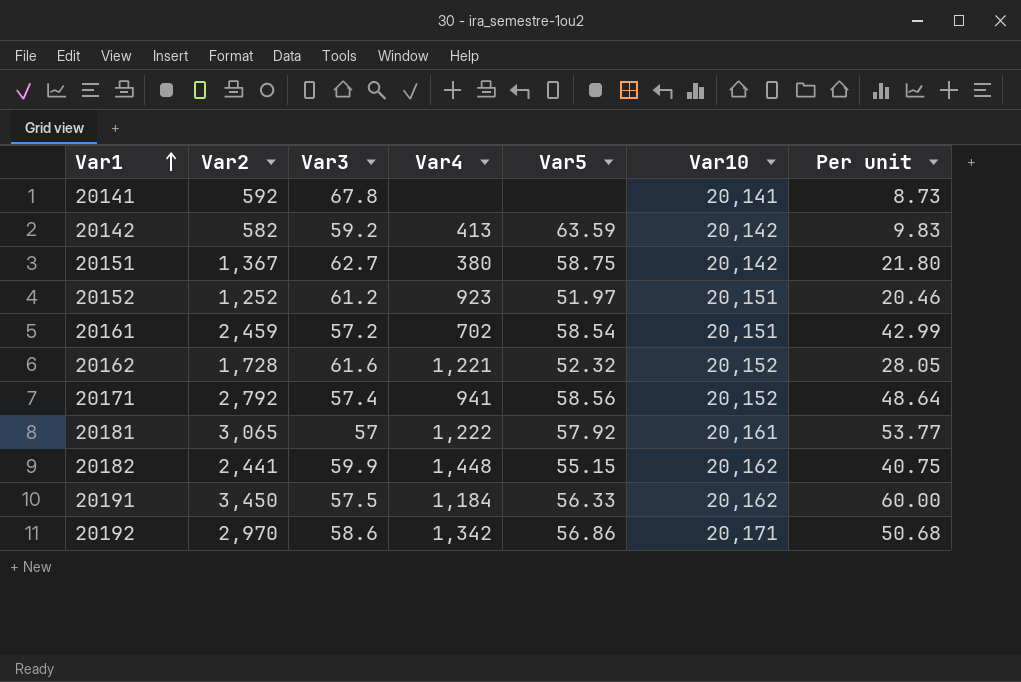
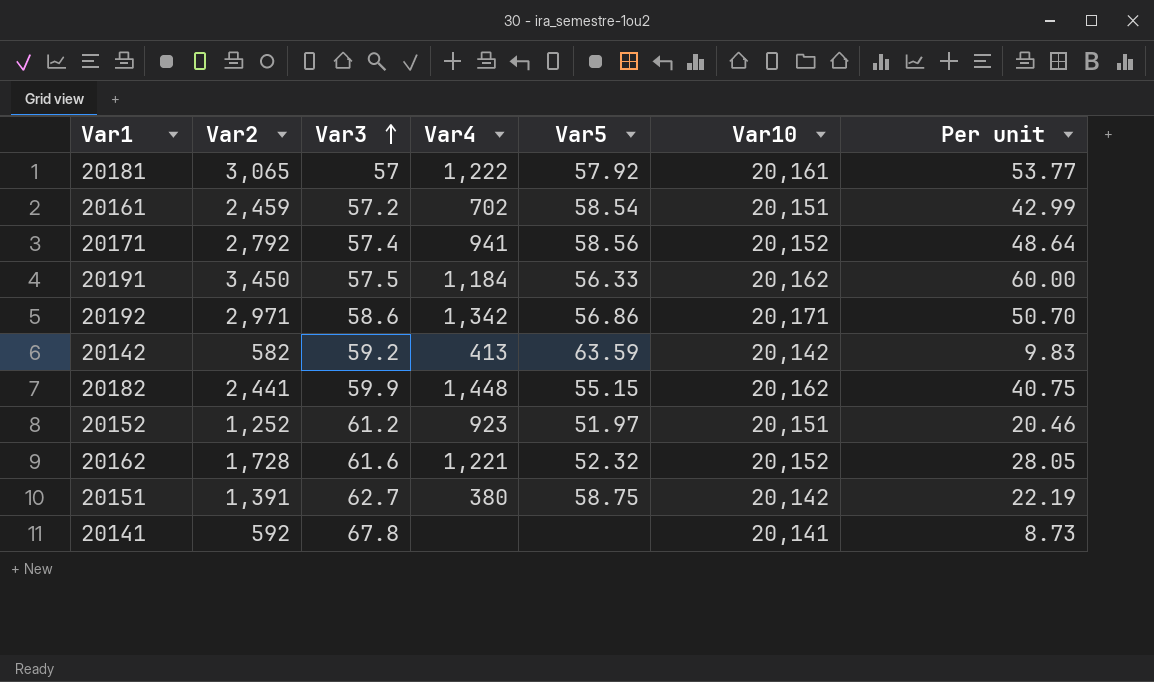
row order: Var1 ascending -> Var3 ascending
20192 | Var2: 2,970 -> 2,971
20192 | Per unit: 50.68 -> 50.70
20151 | Var2: 1,367 -> 1,391
20151 | Per unit: 21.80 -> 22.19

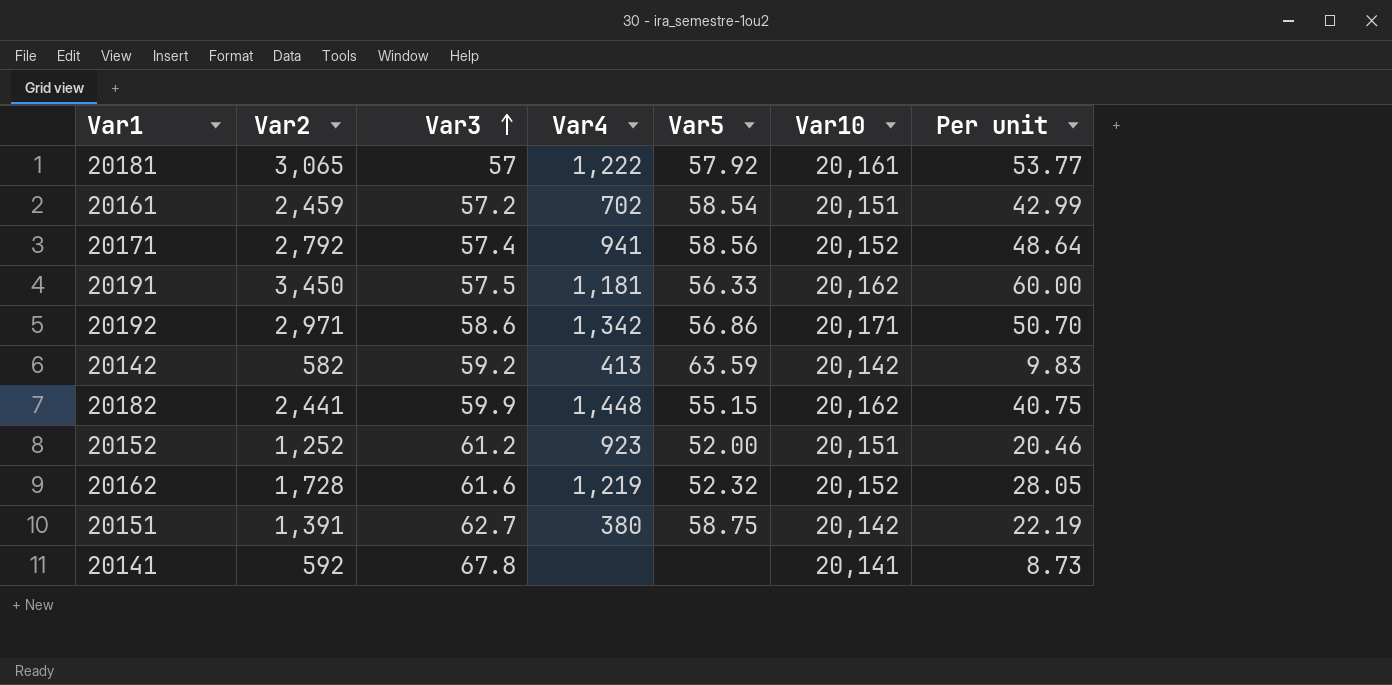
20191 | Var4: 1,184 -> 1,181
20152 | Var5: 51.97 -> 52.00
20162 | Var4: 1,221 -> 1,219

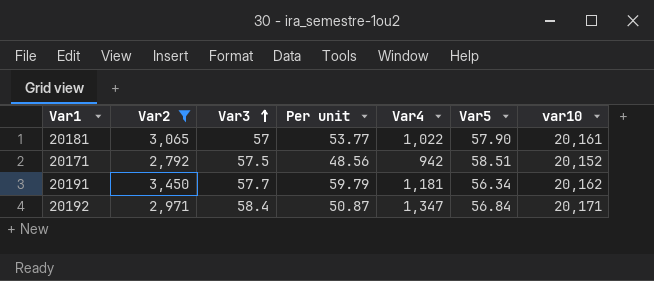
filter: none -> Var2 >= 2,792
column Per unit | position: 7 -> 4
column name: Var10 -> var10
20181 | Var4: 1,222 -> 1,022
20181 | Var5: 57.92 -> 57.90
20171 | Var3: 57.4 -> 57.5
20171 | Per unit: 48.64 -> 48.56
20171 | Var4: 941 -> 942
20171 | Var5: 58.56 -> 58.51
20191 | Var3: 57.5 -> 57.7
20191 | Per unit: 60.00 -> 59.79
20191 | Var5: 56.33 -> 56.34
20192 | Var3: 58.6 -> 58.4
20192 | Per unit: 50.70 -> 50.87
20192 | Var4: 1,342 -> 1,347
20192 | Var5: 56.86 -> 56.84

